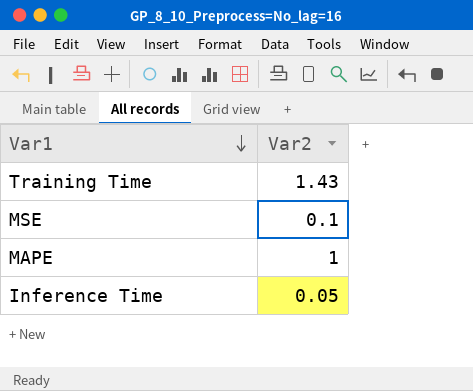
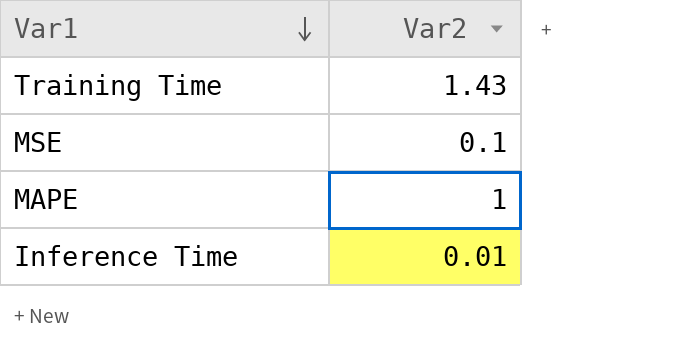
Inference Time | Var2: 0.05 -> 0.01

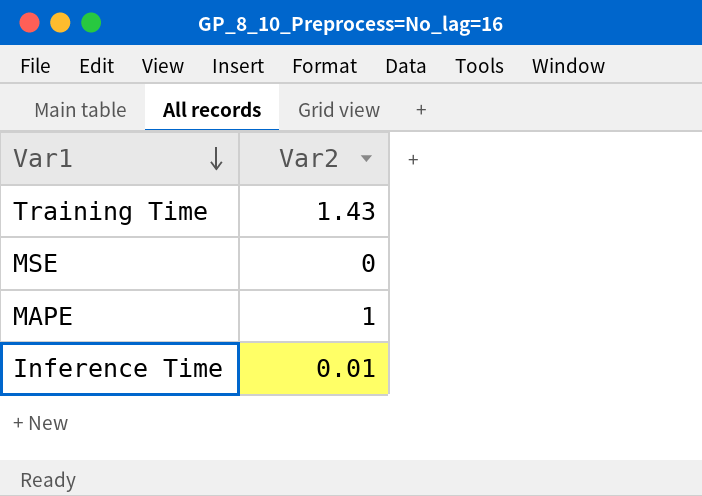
MSE | Var2: 0.1 -> 0

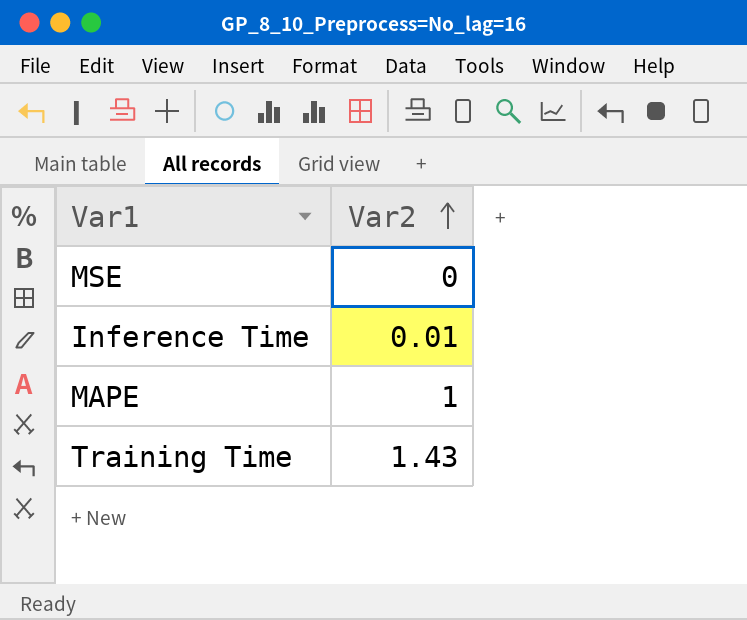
row order: Var1 descending -> Var2 ascending

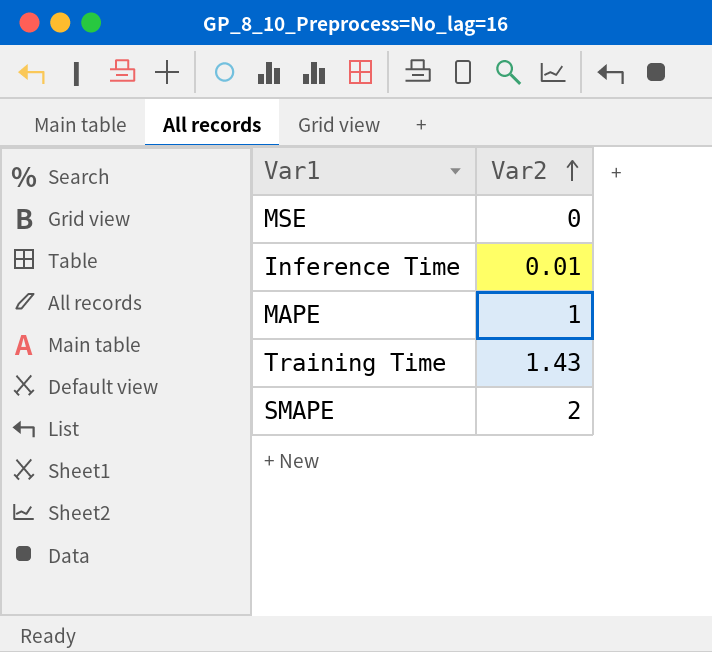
row SMAPE: none -> 2

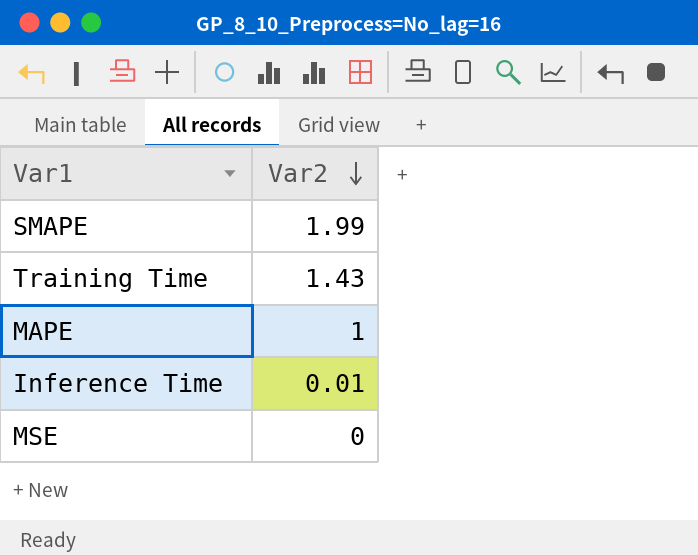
row order: Var2 ascending -> Var2 descending
SMAPE | Var2: 2 -> 1.99

